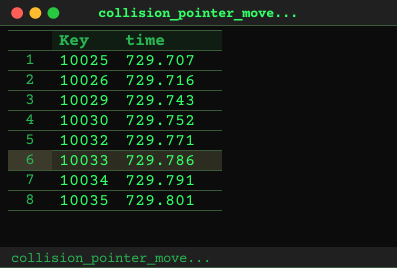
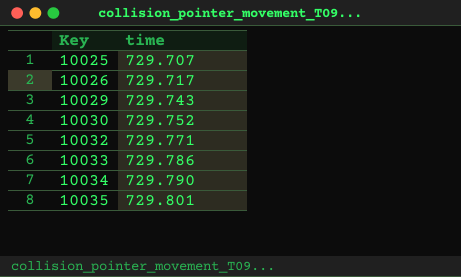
10026 | time: 729.716 -> 729.717
10034 | time: 729.791 -> 729.790

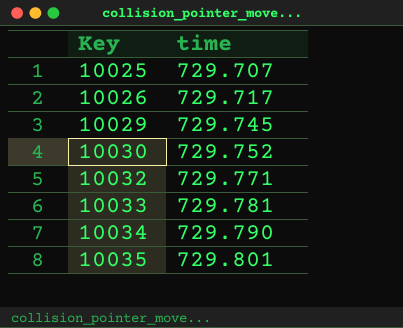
10029 | time: 729.743 -> 729.745
10033 | time: 729.786 -> 729.781

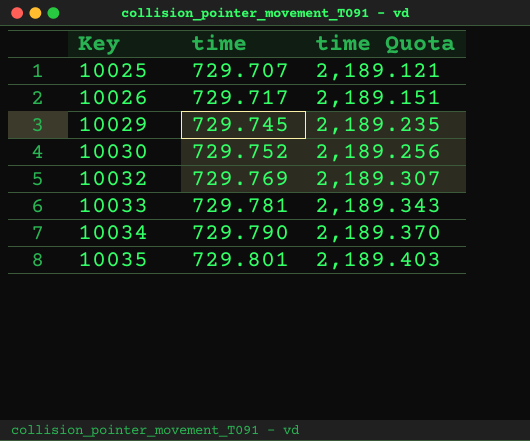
column time Quota | formula: none -> [time] * 3
10032 | time: 729.771 -> 729.769

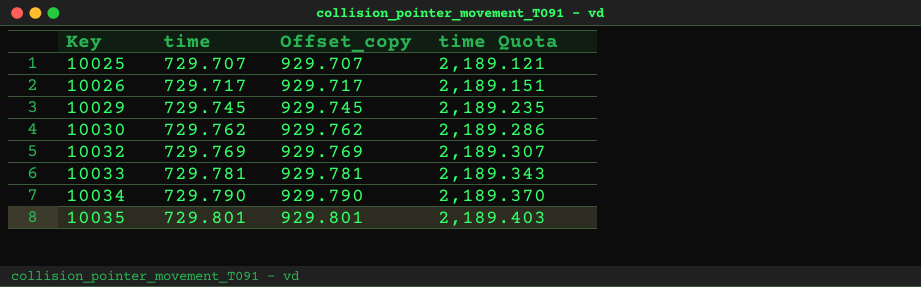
column Offset_copy | formula: none -> [time] + 200
10030 | time: 729.752 -> 729.762
10030 | time Quota: 2,189.256 -> 2,189.286

